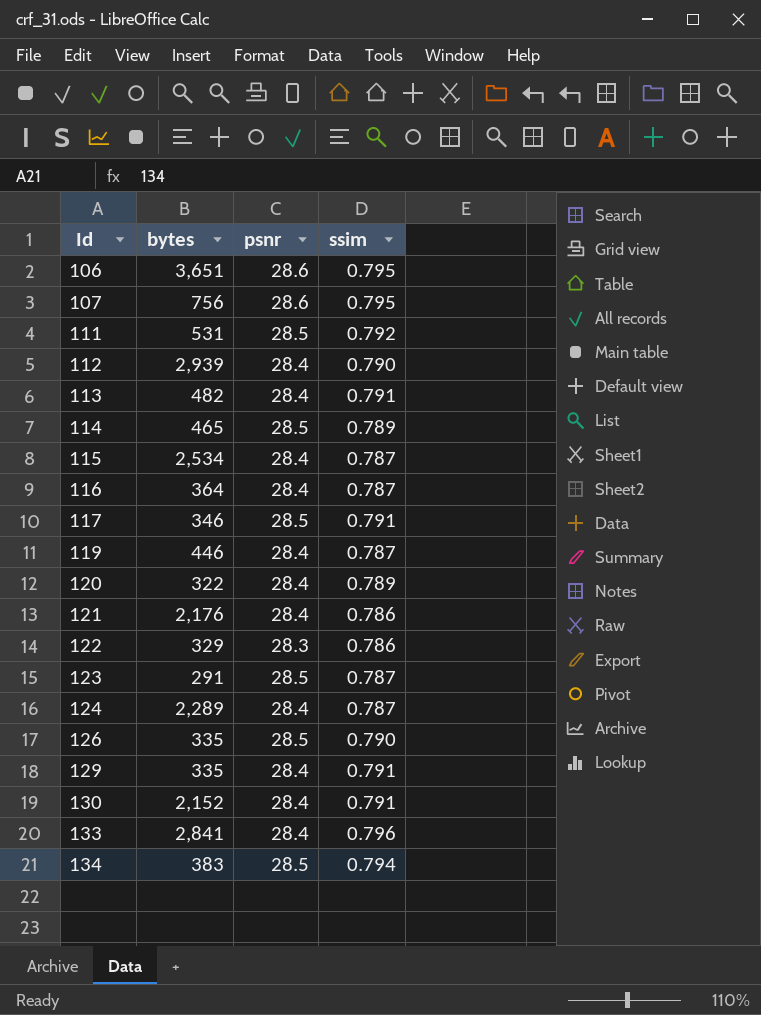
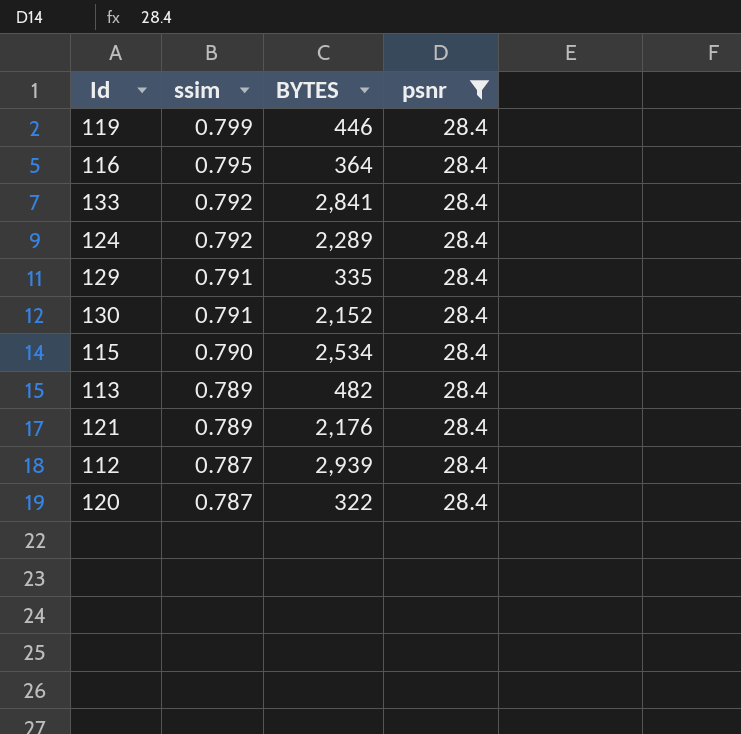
filter: none -> psnr = 28.4
row order: Id ascending -> ssim descending
column ssim | position: 4 -> 2
column name: bytes -> BYTES
119 | ssim: 0.787 -> 0.799
116 | ssim: 0.787 -> 0.795
133 | ssim: 0.796 -> 0.792
124 | ssim: 0.787 -> 0.792
115 | ssim: 0.787 -> 0.790
113 | ssim: 0.791 -> 0.789
121 | ssim: 0.786 -> 0.789
112 | ssim: 0.790 -> 0.787
120 | ssim: 0.789 -> 0.787

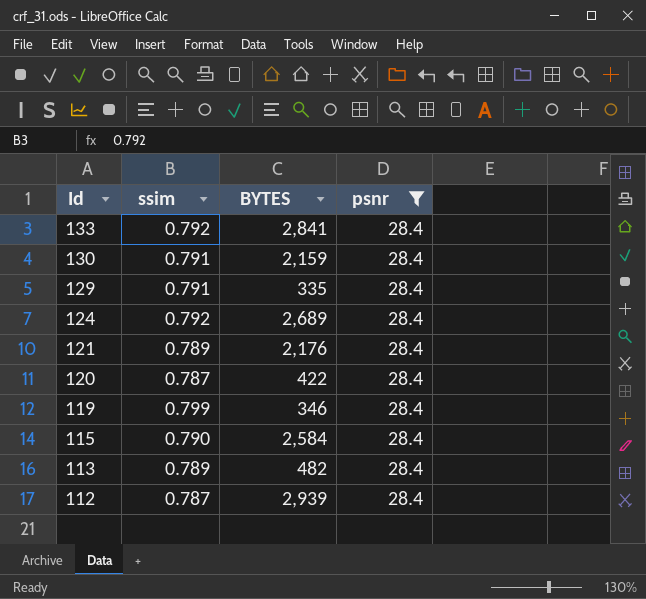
row order: ssim descending -> Id descending
row 116: 0.795 | 364 | 28.4 -> none
130 | BYTES: 2,152 -> 2,159
124 | BYTES: 2,289 -> 2,689
120 | BYTES: 322 -> 422
119 | BYTES: 446 -> 346
115 | BYTES: 2,534 -> 2,584

